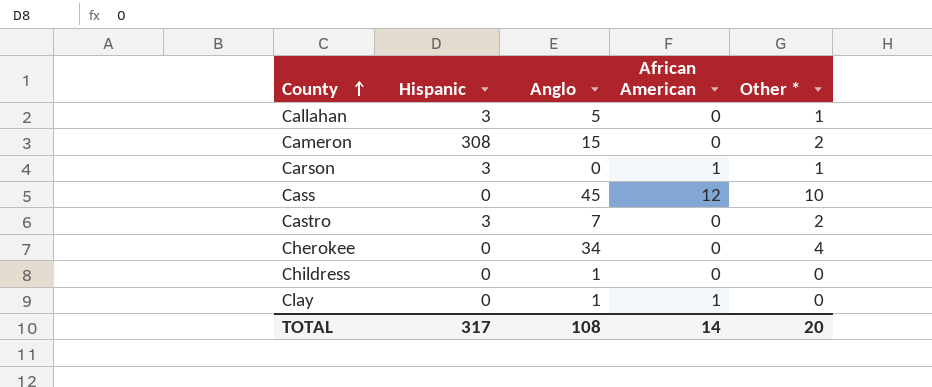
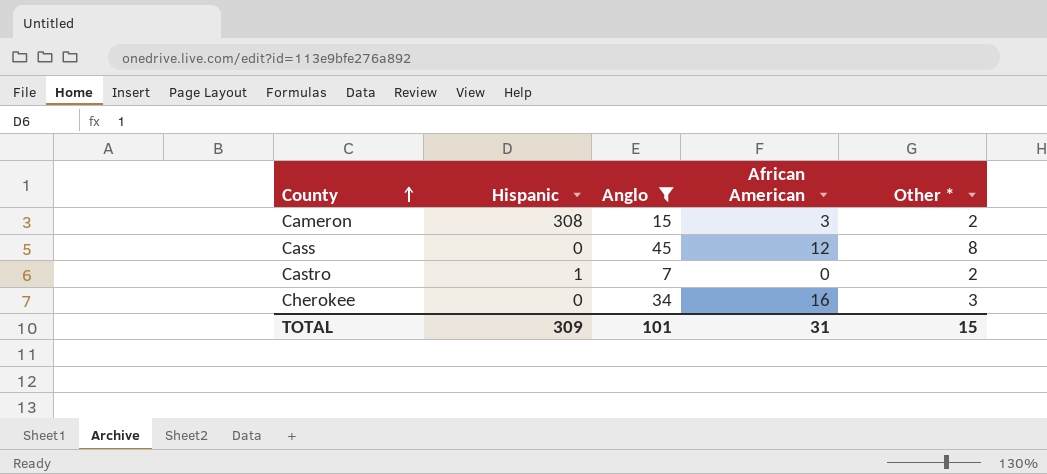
filter: none -> Anglo >= 7
Cameron | African American: 0 -> 3
Cass | Other *: 10 -> 8
Castro | Hispanic: 3 -> 1
Cherokee | African American: 0 -> 16
Cherokee | Other *: 4 -> 3
TOTAL | Hispanic: 317 -> 309
TOTAL | Anglo: 108 -> 101
TOTAL | African American: 14 -> 31
TOTAL | Other *: 20 -> 15

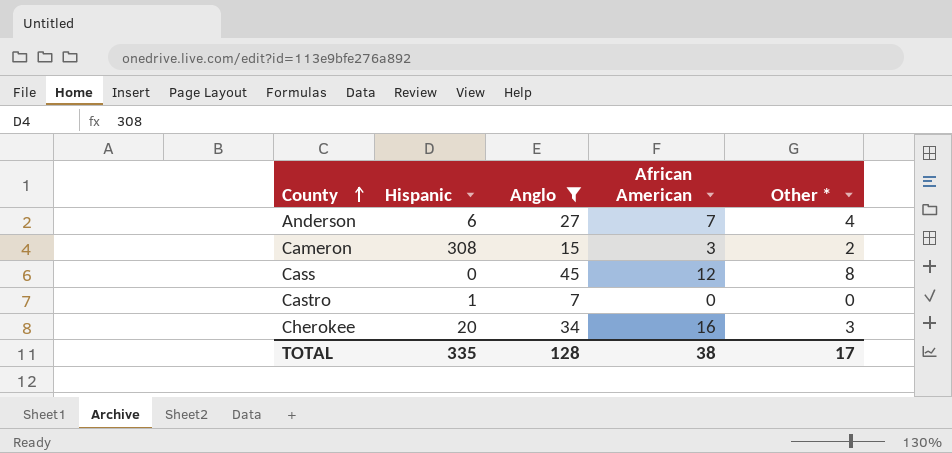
row Anderson: none -> 6 | 27 | 7 | 4
Castro | Other *: 2 -> 0
Cherokee | Hispanic: 0 -> 20
TOTAL | Hispanic: 309 -> 335
TOTAL | Anglo: 101 -> 128
TOTAL | African American: 31 -> 38
TOTAL | Other *: 15 -> 17

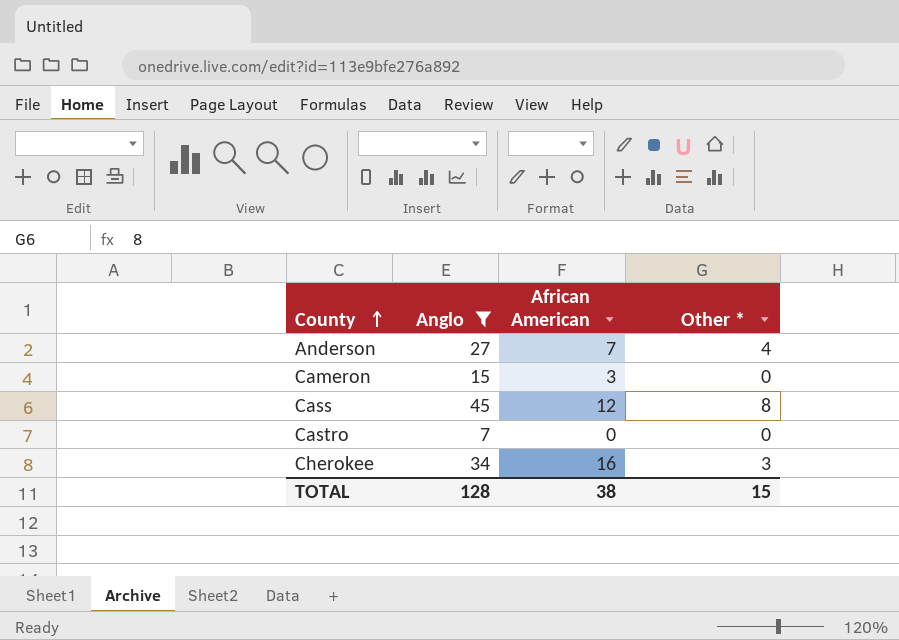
column Hispanic | position: 2 -> none
Cameron | Other *: 2 -> 0
TOTAL | Other *: 17 -> 15

